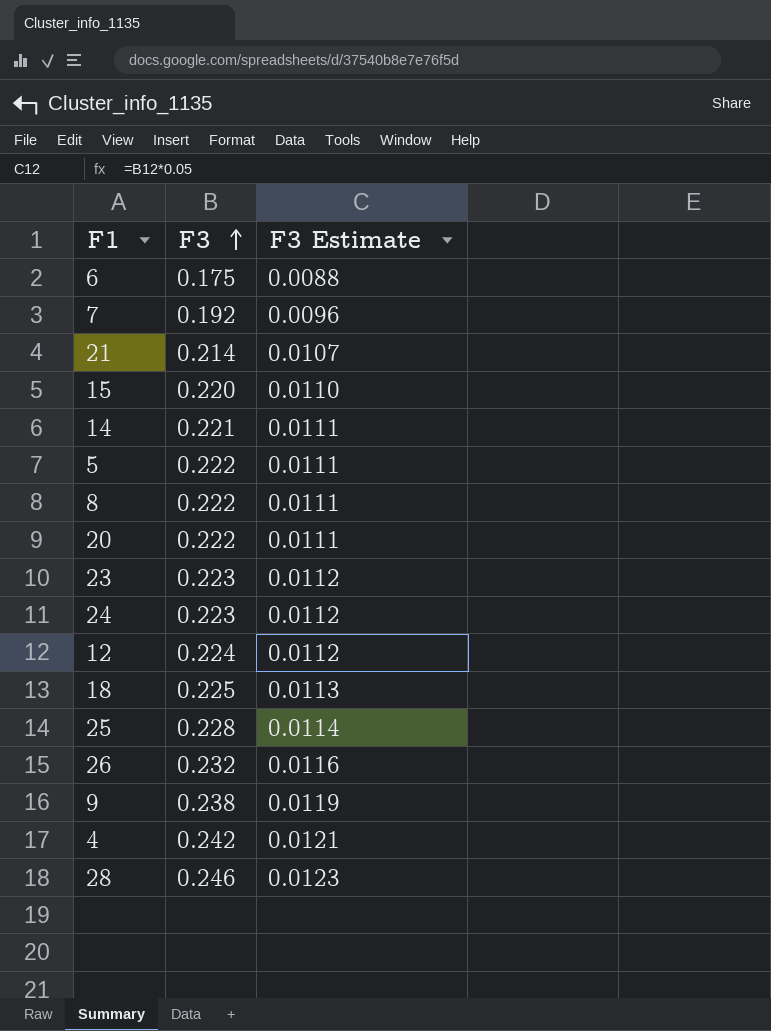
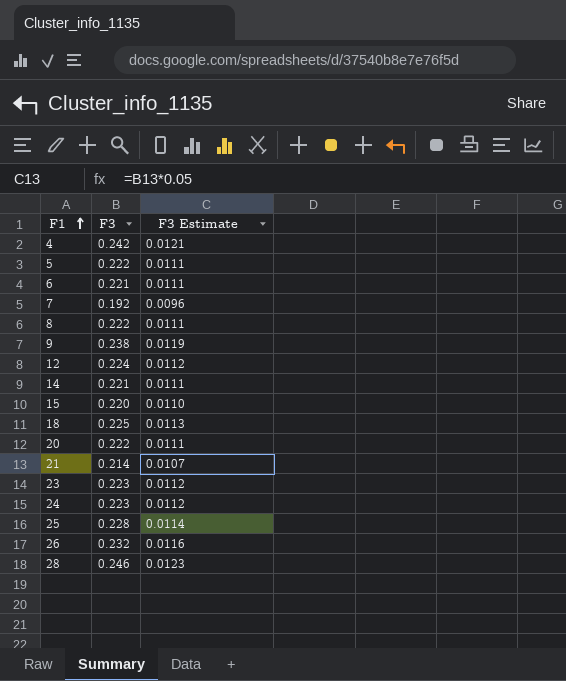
row order: F3 ascending -> F1 ascending
6 | F3: 0.175 -> 0.221
6 | F3 Estimate: 0.0088 -> 0.0111

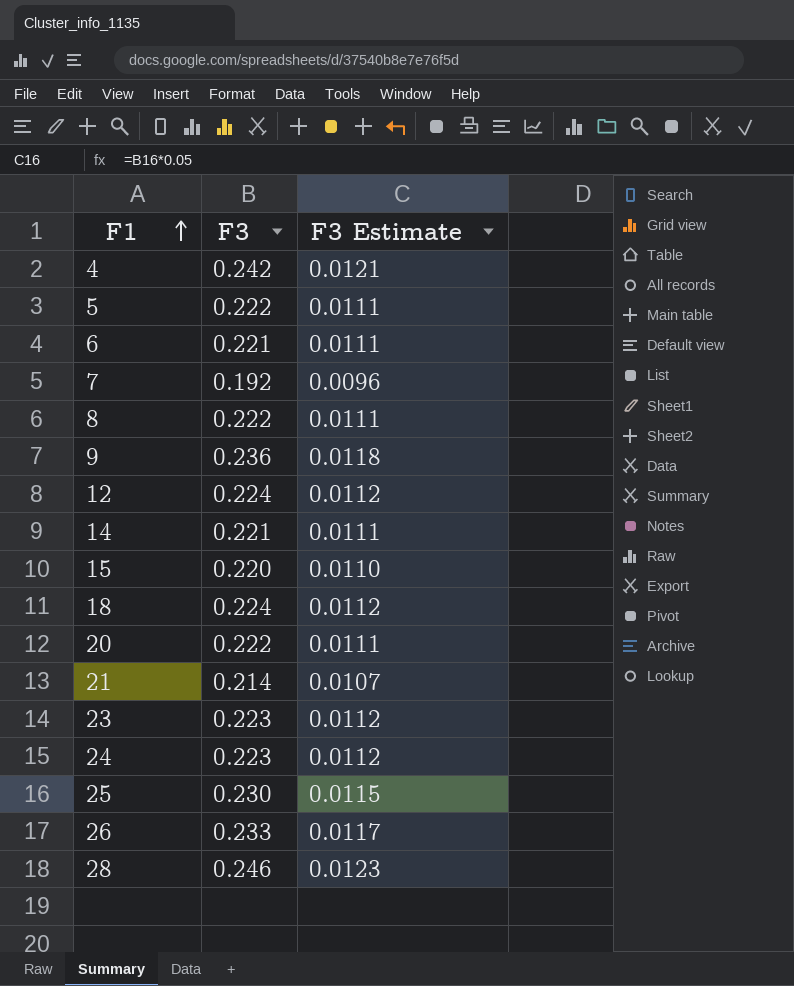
9 | F3: 0.238 -> 0.236
9 | F3 Estimate: 0.0119 -> 0.0118
18 | F3: 0.225 -> 0.224
18 | F3 Estimate: 0.0113 -> 0.0112
25 | F3: 0.228 -> 0.230
25 | F3 Estimate: 0.0114 -> 0.0115
26 | F3: 0.232 -> 0.233
26 | F3 Estimate: 0.0116 -> 0.0117

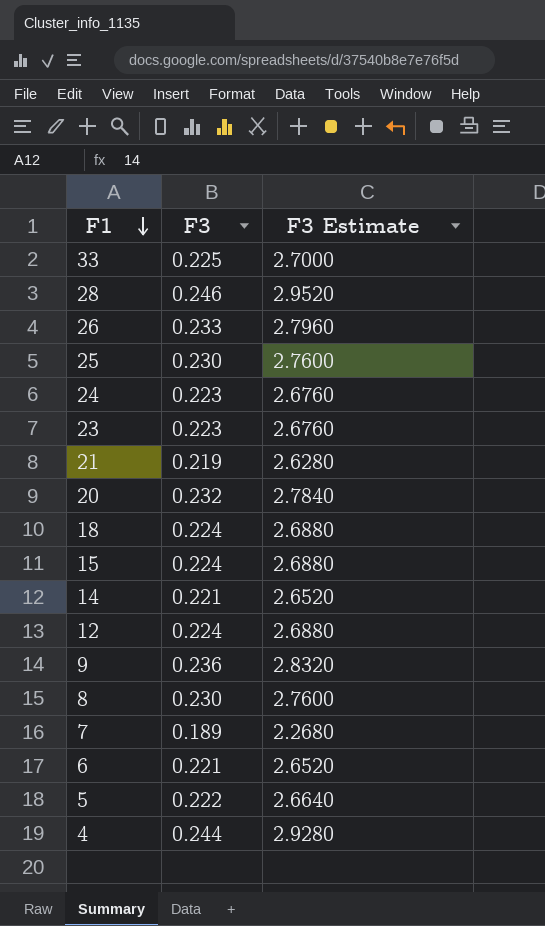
row order: F1 ascending -> F1 descending
column F3 Estimate | formula: [F3] * 0.05 -> [F3] * 12
row 33: none -> 0.225 | 2.7000
21 | F3: 0.214 -> 0.219
20 | F3: 0.222 -> 0.232
15 | F3: 0.220 -> 0.224
8 | F3: 0.222 -> 0.230
7 | F3: 0.192 -> 0.189
4 | F3: 0.242 -> 0.244

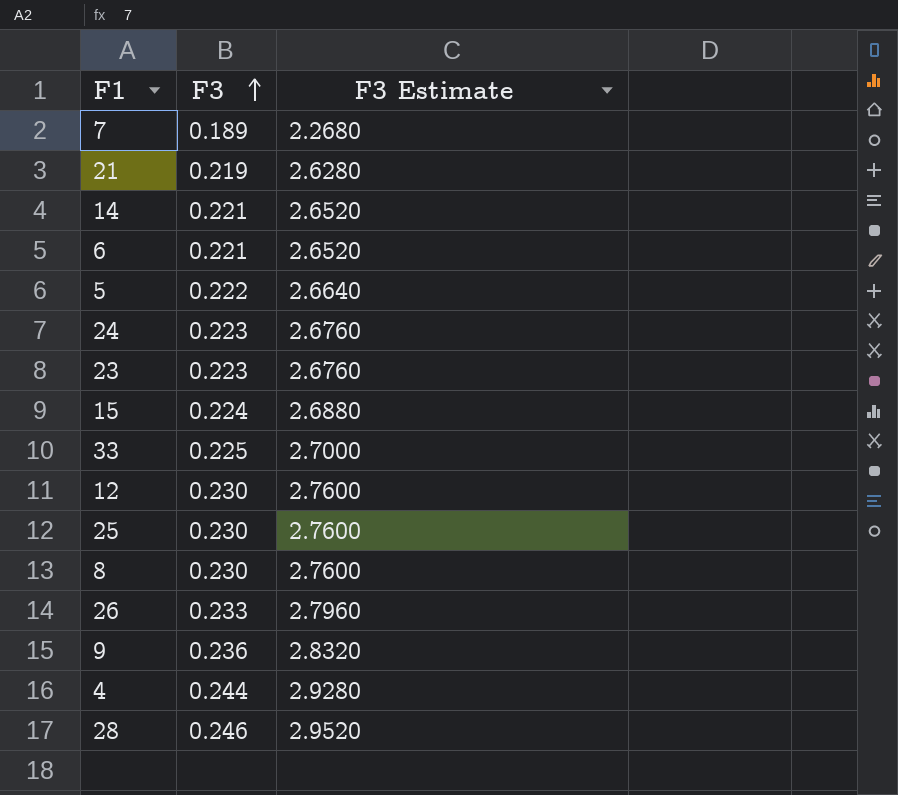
row order: F1 descending -> F3 ascending
row 20: 0.232 | 2.7840 -> none
row 18: 0.224 | 2.6880 -> none
12 | F3: 0.224 -> 0.230
12 | F3 Estimate: 2.6880 -> 2.7600

